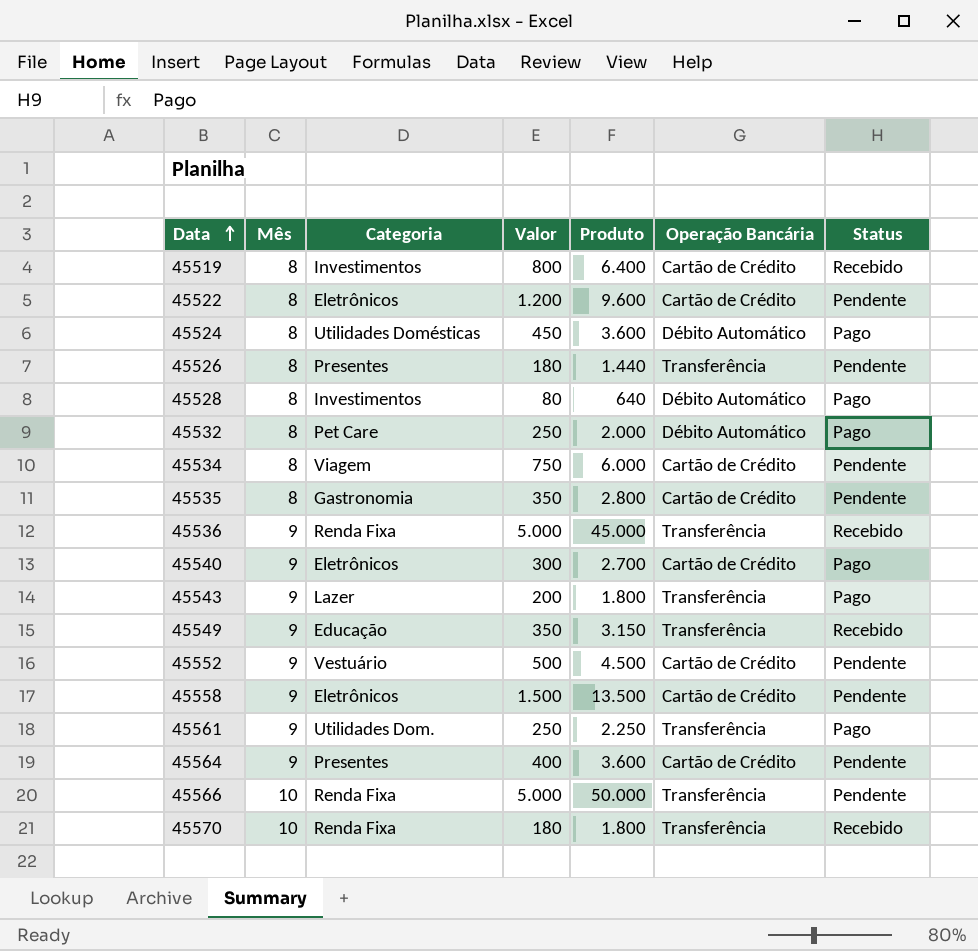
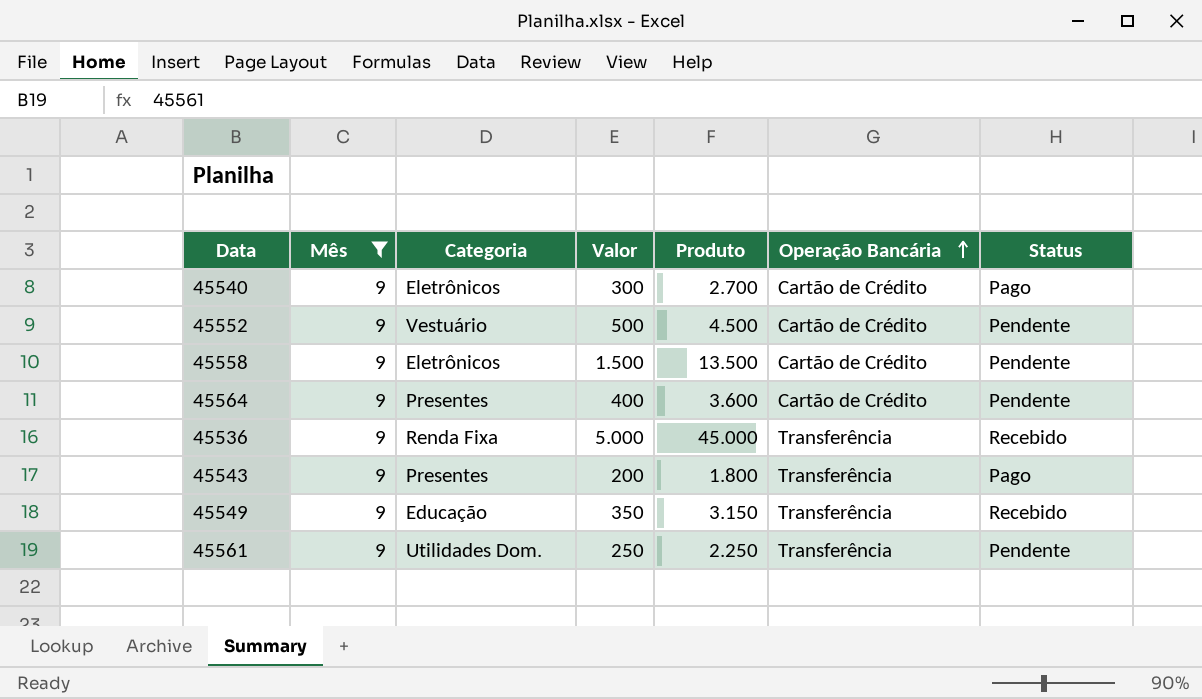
filter: none -> Mês = 9
row order: Data ascending -> Operação Bancária ascending
45543 | Categoria: Lazer -> Presentes
45561 | Status: Pago -> Pendente

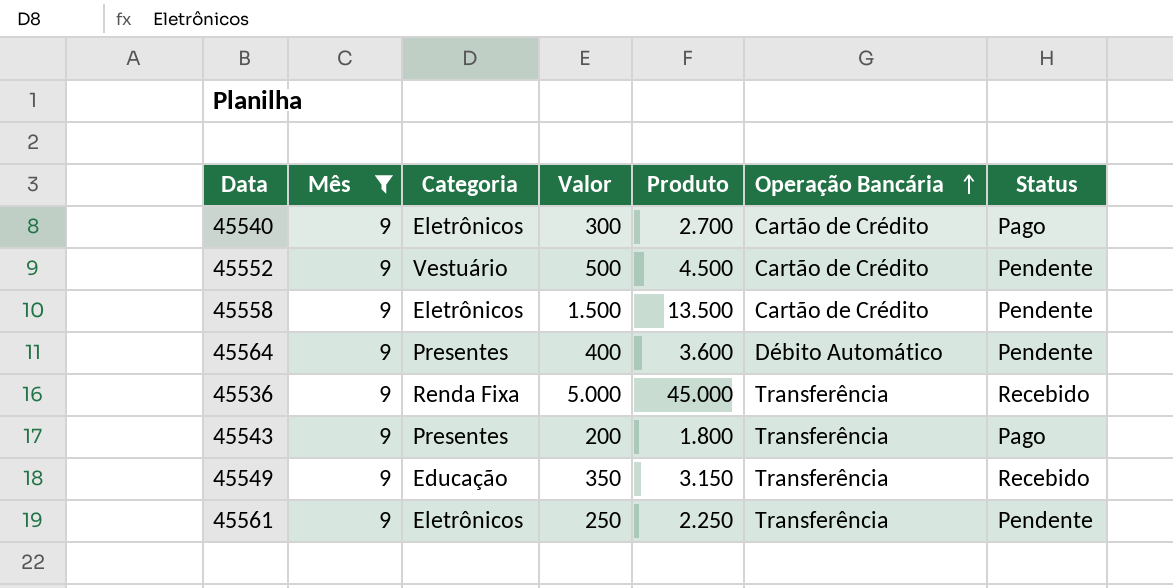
45564 | Operação Bancária: Cartão de Crédito -> Débito Automático
45561 | Categoria: Utilidades Dom. -> Eletrônicos

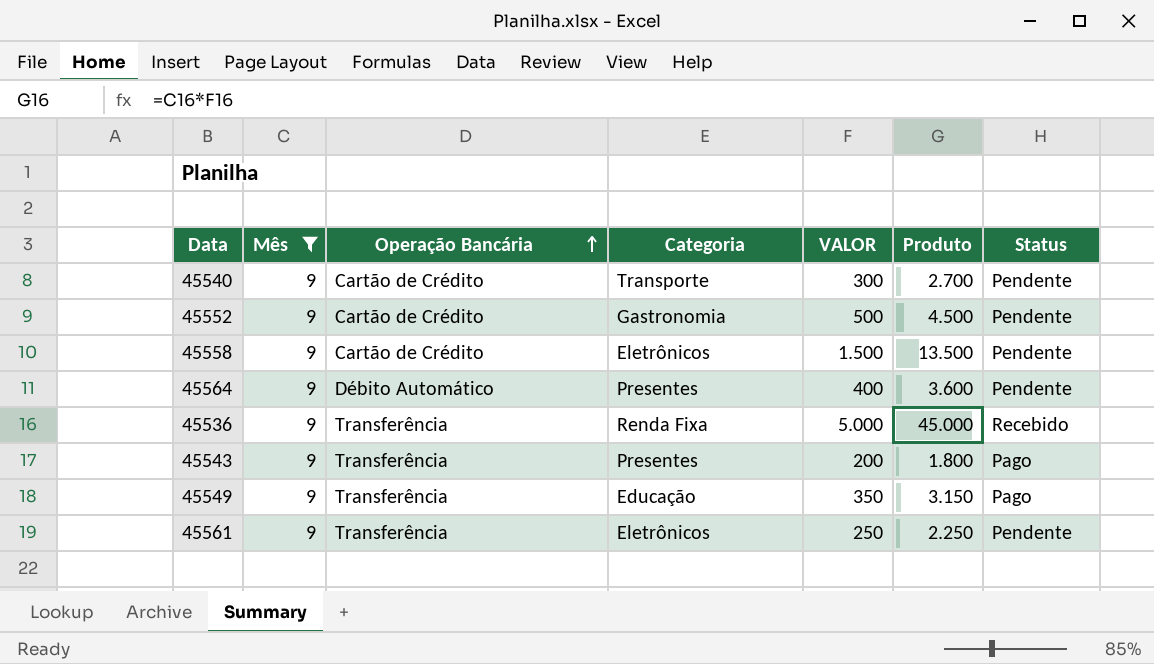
column Operação Bancária | position: 6 -> 3
column name: Valor -> VALOR
45540 | Categoria: Eletrônicos -> Transporte
45540 | Status: Pago -> Pendente
45552 | Categoria: Vestuário -> Gastronomia
45549 | Status: Recebido -> Pago

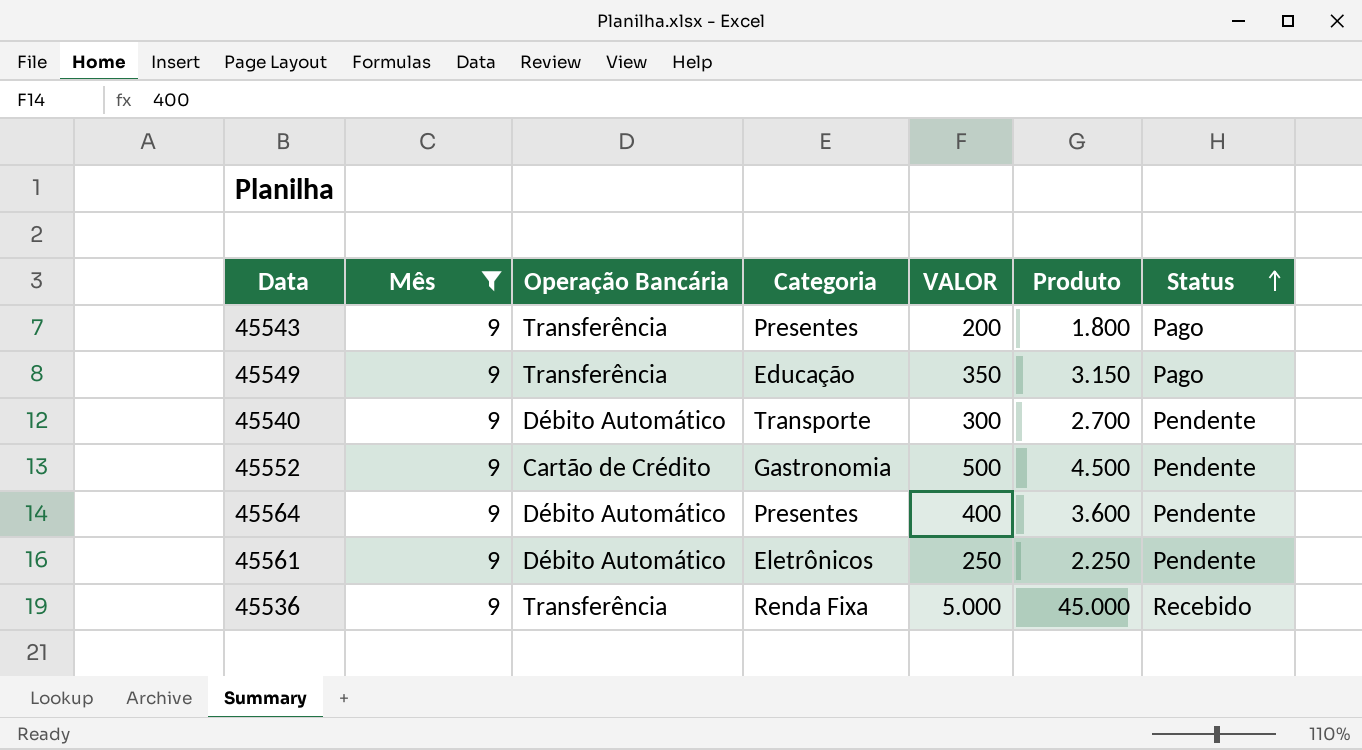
row order: Operação Bancária ascending -> Status ascending
row 45558: 9 | Cartão de Crédito | Eletrônicos | 1.500 | 13.500 | Pendente -> none
45540 | Operação Bancária: Cartão de Crédito -> Débito Automático
45561 | Operação Bancária: Transferência -> Débito Automático

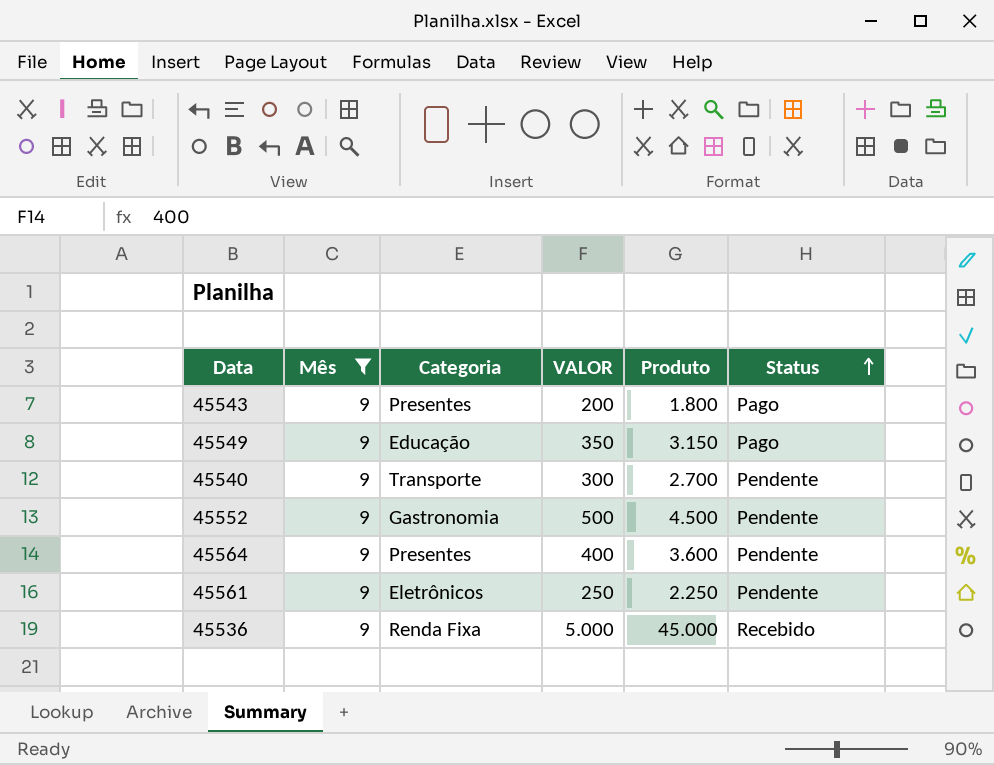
column Operação Bancária | position: 3 -> none

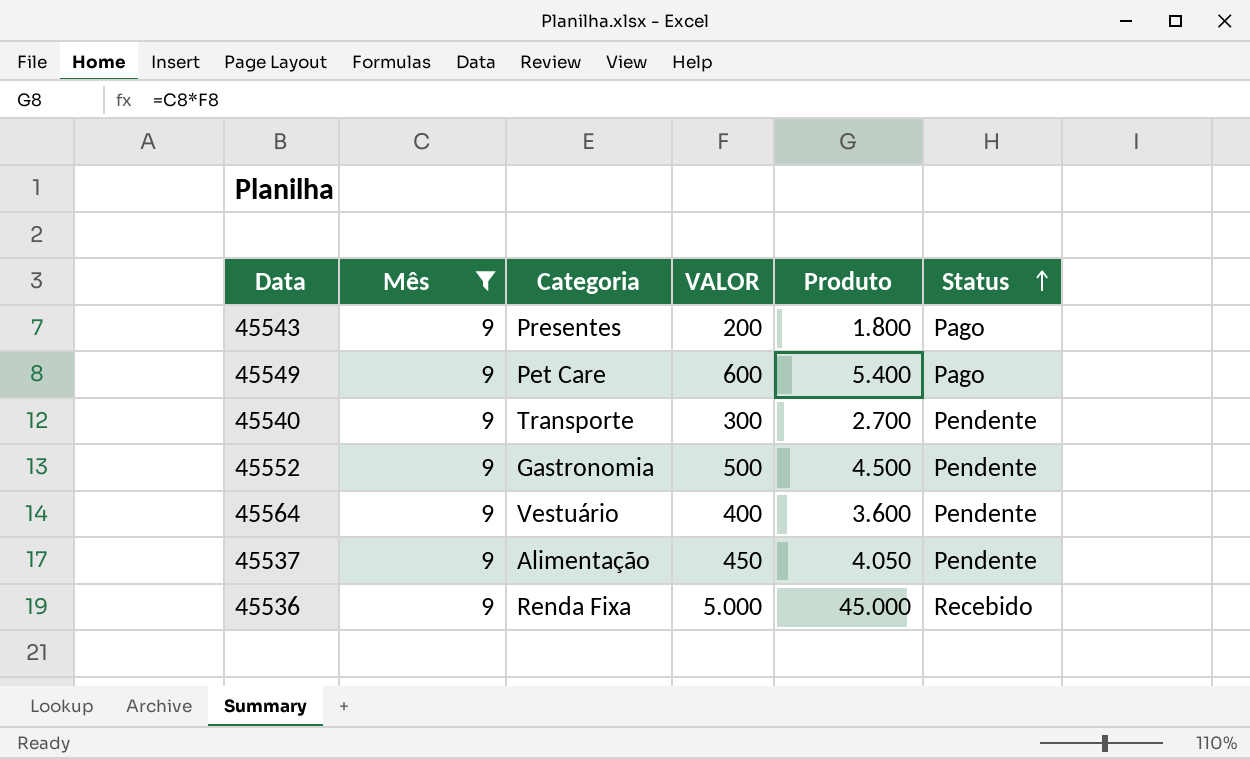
row 45561: 9 | Eletrônicos | 250 | 2.250 | Pendente -> none
45549 | Categoria: Educação -> Pet Care
45549 | VALOR: 350 -> 600
45549 | Produto: 3.150 -> 5.400
45564 | Categoria: Presentes -> Vestuário
row 45537: none -> 9 | Alimentação | 450 | 4.050 | Pendente

